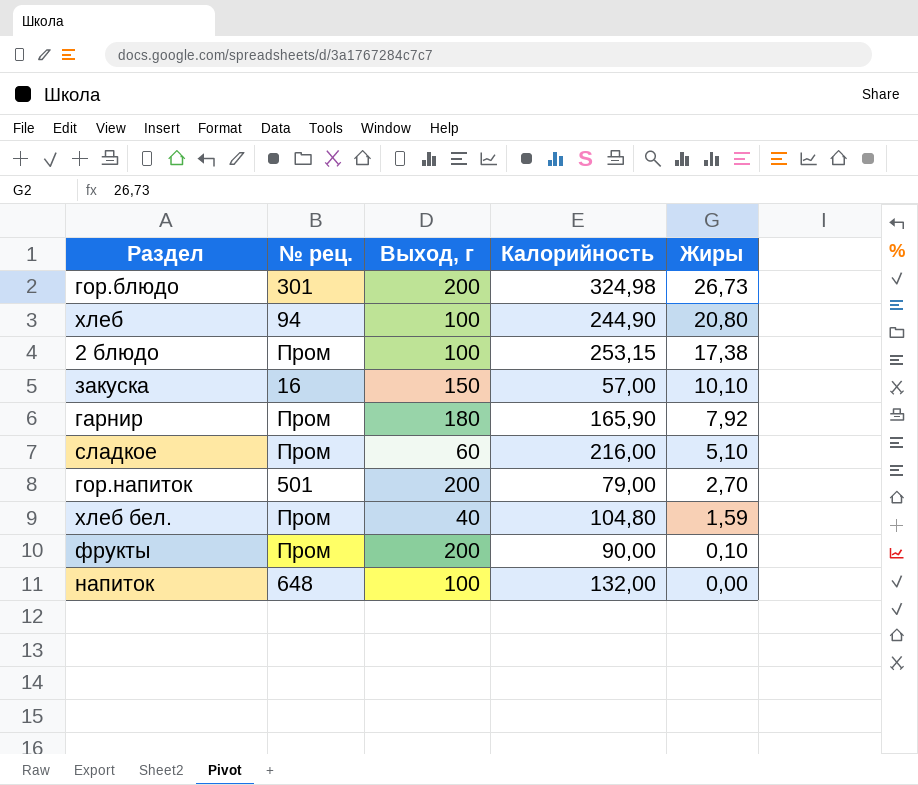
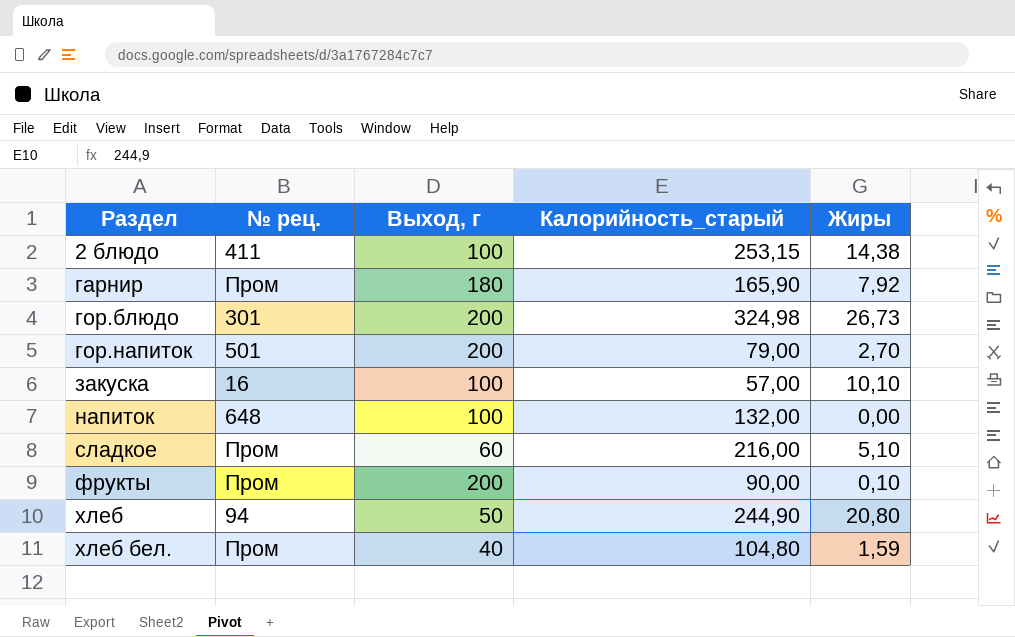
row order: Жиры descending -> Раздел ascending
column name: Калорийность -> Калорийность_старый
2 блюдо | № рец.: Пром -> 411
2 блюдо | Жиры: 17,38 -> 14,38
закуска | Выход, г: 150 -> 100
хлеб | Выход, г: 100 -> 50

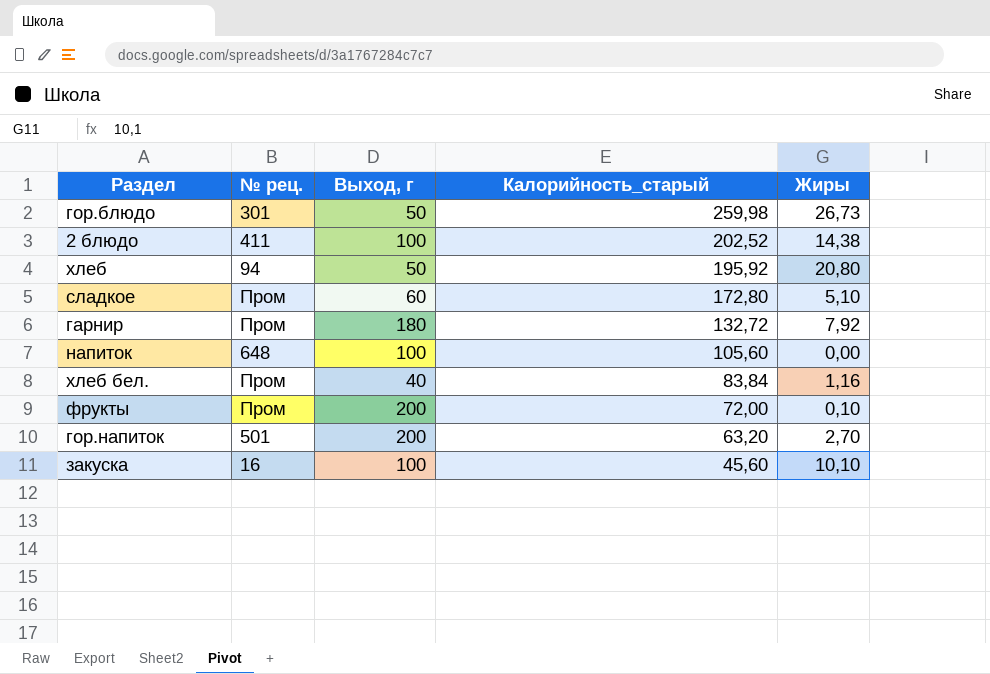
row order: Раздел ascending -> Калорийность_старый descending
гор.блюдо | Выход, г: 200 -> 50
гор.блюдо | Калорийность_старый: 324,98 -> 259,98
2 блюдо | Калорийность_старый: 253,15 -> 202,52
хлеб | Калорийность_старый: 244,90 -> 195,92
сладкое | Калорийность_старый: 216,00 -> 172,80
гарнир | Калорийность_старый: 165,90 -> 132,72
напиток | Калорийность_старый: 132,00 -> 105,60
хлеб бел. | Калорийность_старый: 104,80 -> 83,84
хлеб бел. | Жиры: 1,59 -> 1,16
фрукты | Калорийность_старый: 90,00 -> 72,00
гор.напиток | Калорийность_старый: 79,00 -> 63,20
закуска | Калорийность_старый: 57,00 -> 45,60

